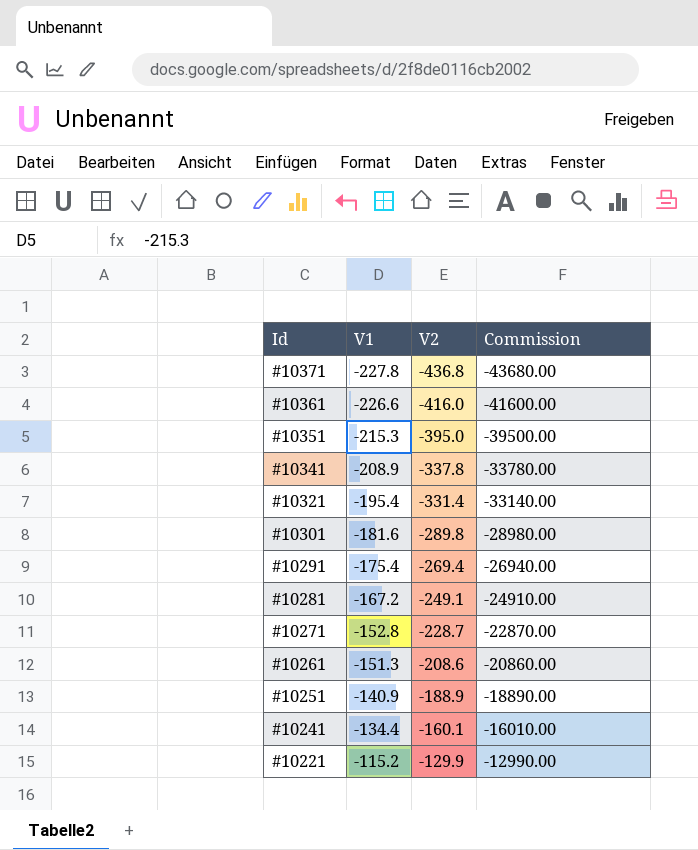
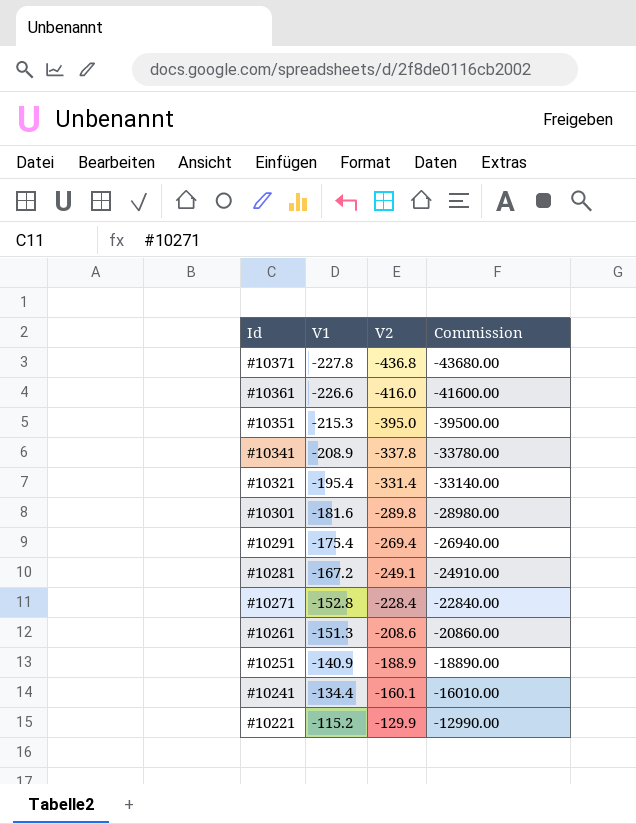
#10271 | V2: -228.7 -> -228.4
#10271 | Commission: -22870.00 -> -22840.00

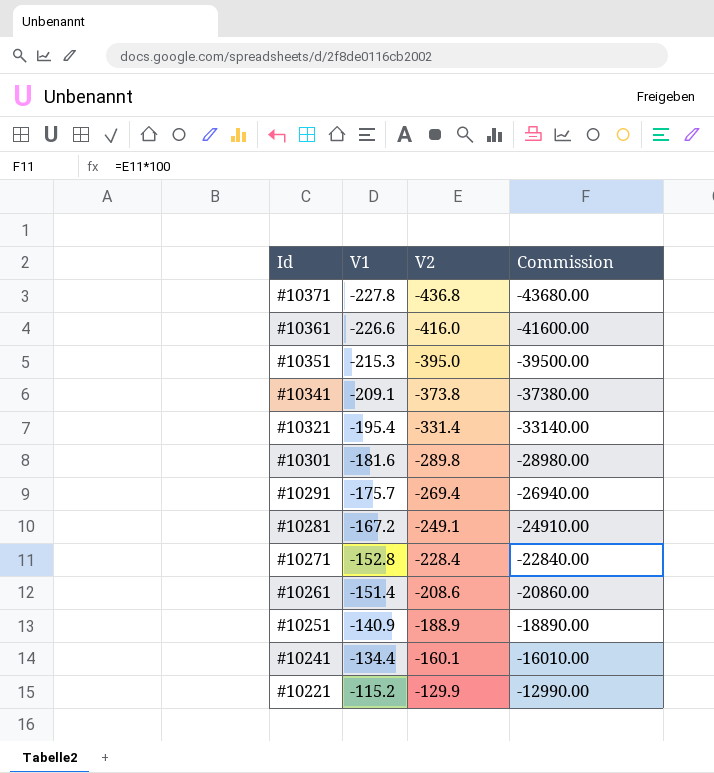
#10341 | V1: -208.9 -> -209.1
#10341 | V2: -337.8 -> -373.8
#10341 | Commission: -33780.00 -> -37380.00
#10291 | V1: -175.4 -> -175.7
#10261 | V1: -151.3 -> -151.4

